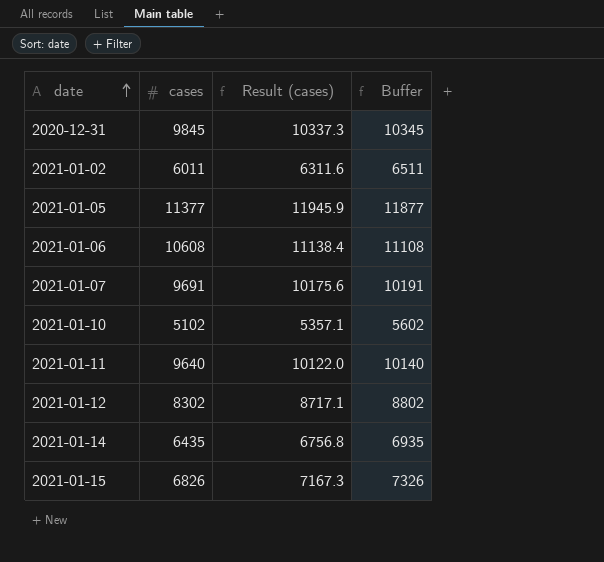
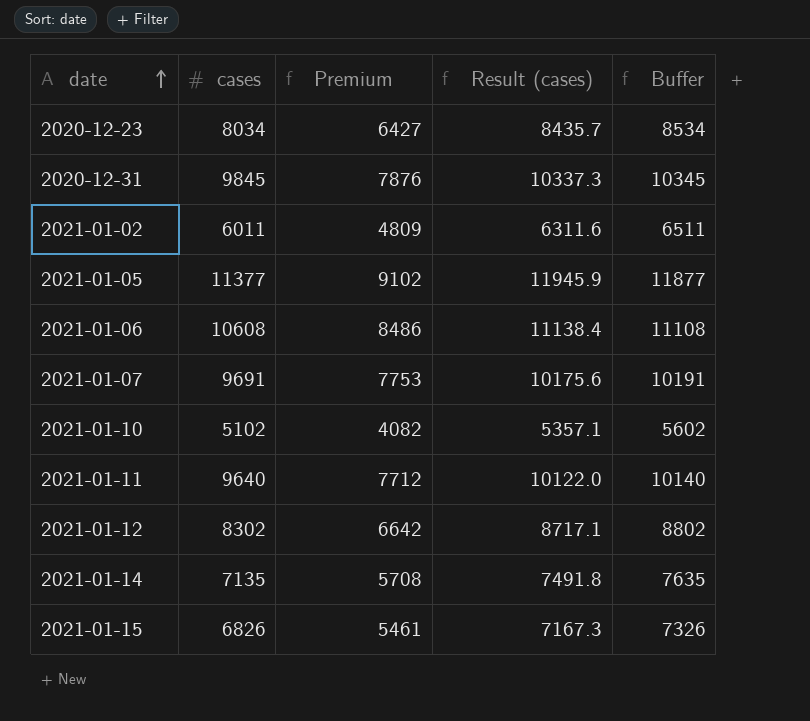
column Premium | formula: none -> [cases] * 0.8
row 2020-12-23: none -> 8034 | 6427 | 8435.7 | 8534
2021-01-14 | cases: 6435 -> 7135
2021-01-14 | Result (cases): 6756.8 -> 7491.8
2021-01-14 | Buffer: 6935 -> 7635

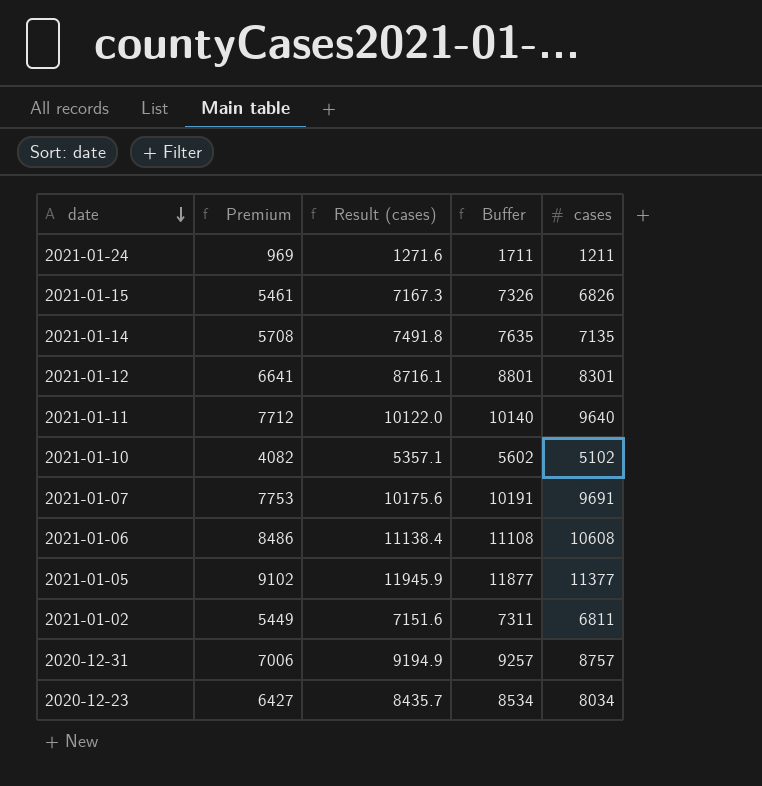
row order: date ascending -> date descending
column cases | position: 2 -> 5
row 2021-01-24: none -> 969 | 1271.6 | 1711 | 1211
2021-01-12 | Premium: 6642 -> 6641
2021-01-12 | Result (cases): 8717.1 -> 8716.1
2021-01-12 | Buffer: 8802 -> 8801
2021-01-12 | cases: 8302 -> 8301
2021-01-02 | Premium: 4809 -> 5449
2021-01-02 | Result (cases): 6311.6 -> 7151.6
2021-01-02 | Buffer: 6511 -> 7311
2021-01-02 | cases: 6011 -> 6811
2020-12-31 | Premium: 7876 -> 7006
2020-12-31 | Result (cases): 10337.3 -> 9194.9
2020-12-31 | Buffer: 10345 -> 9257
2020-12-31 | cases: 9845 -> 8757

